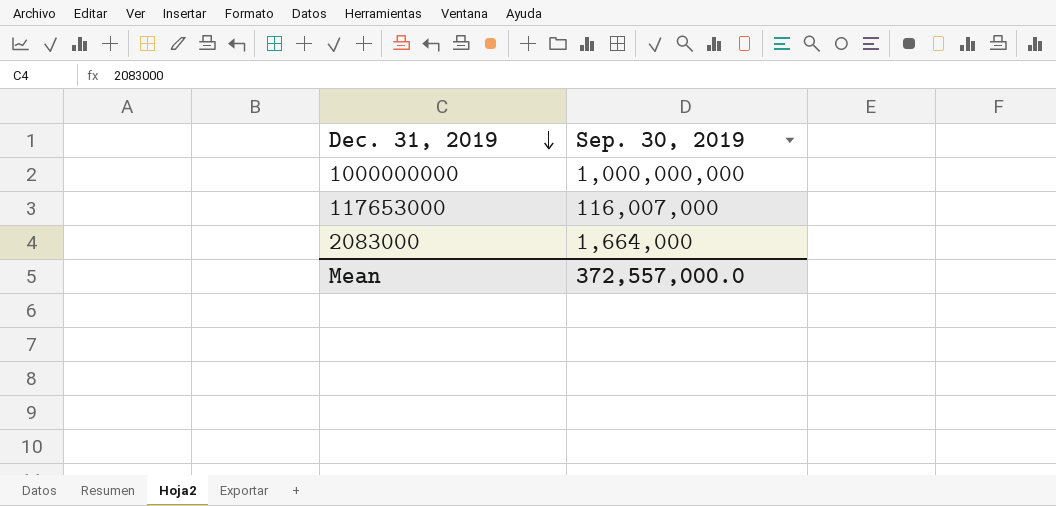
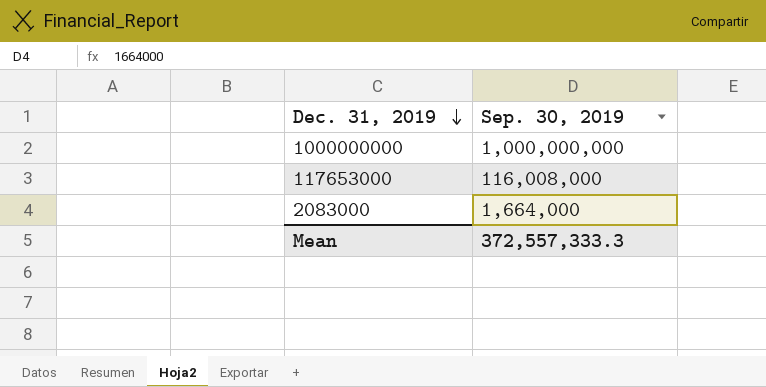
117653000 | Sep. 30, 2019: 116,007,000 -> 116,008,000
Mean | Sep. 30, 2019: 372,557,000.0 -> 372,557,333.3

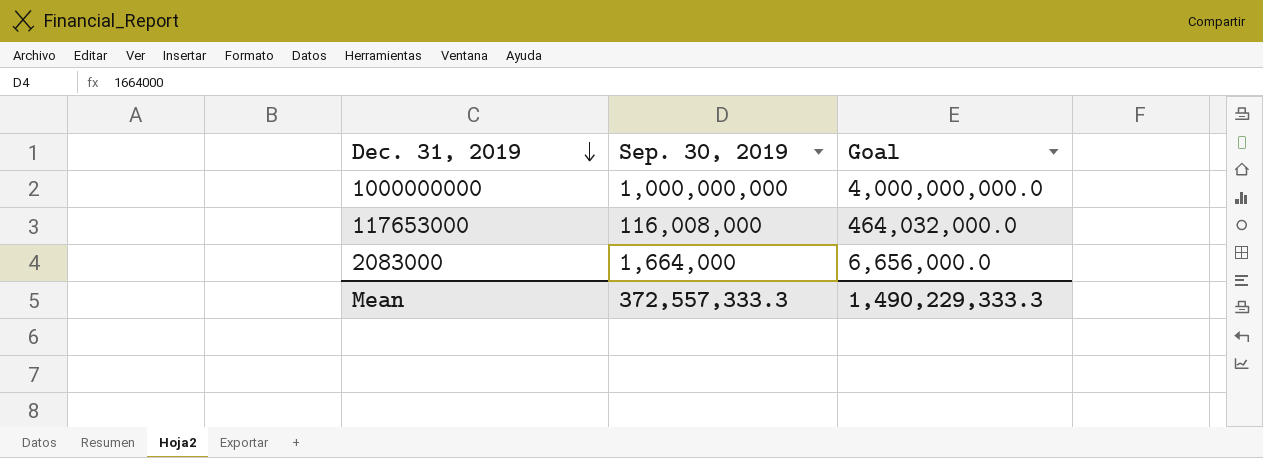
column Goal | formula: none -> [Sep. 30, 2019] * 4

